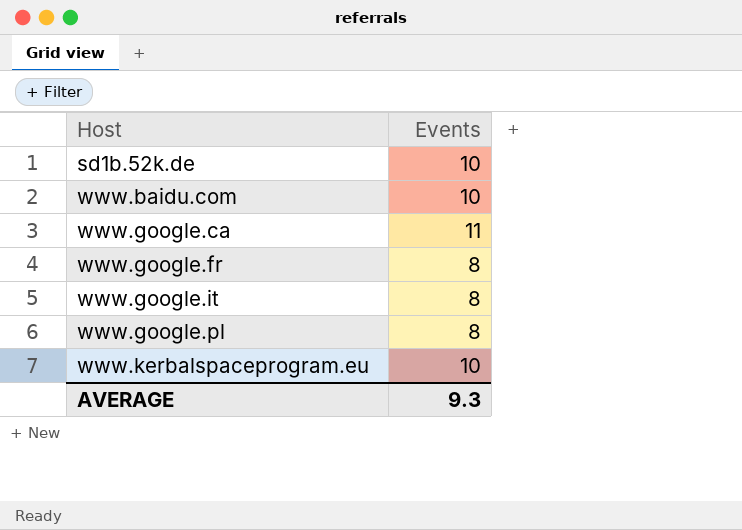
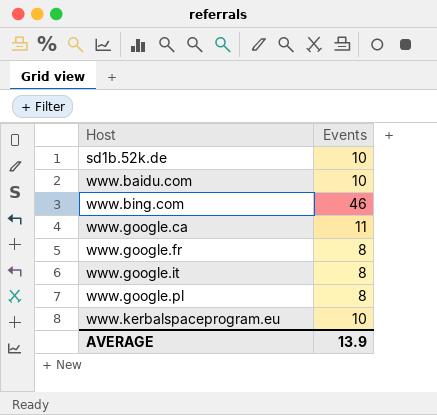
row www.bing.com: none -> 46
AVERAGE | Events: 9.3 -> 13.9

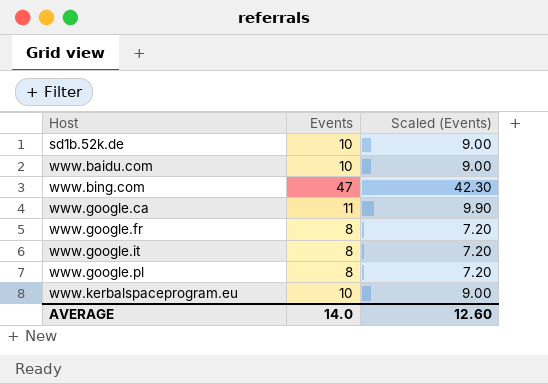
column Scaled (Events) | formula: none -> [Events] * 0.9
www.bing.com | Events: 46 -> 47
AVERAGE | Events: 13.9 -> 14.0

